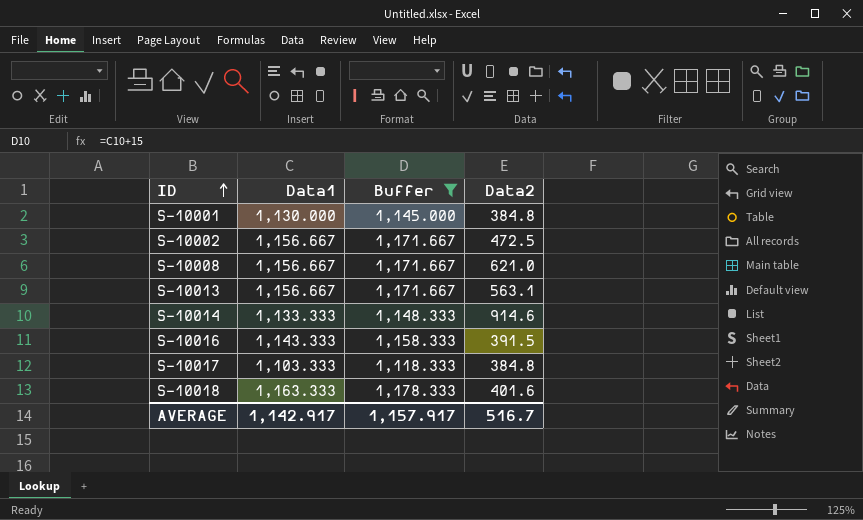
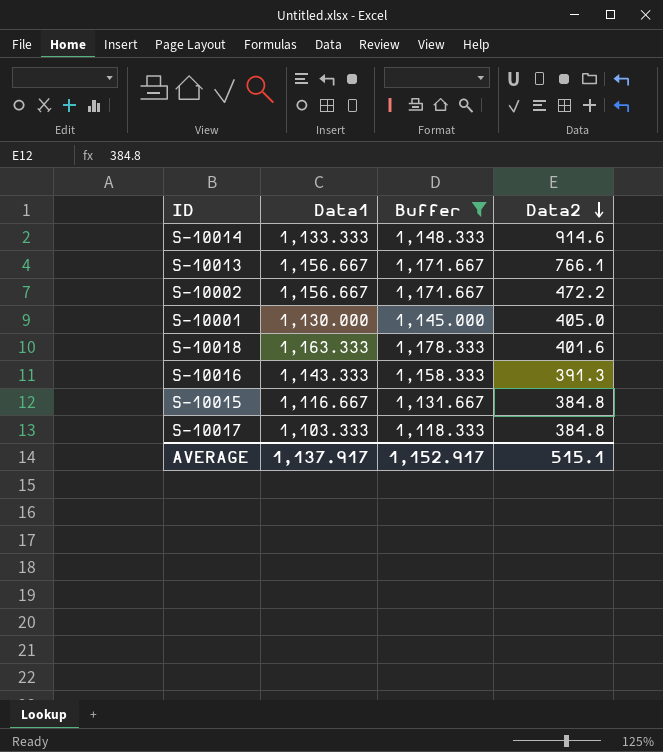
row order: ID ascending -> Data2 descending
row S-10008: 1,156.667 | 1,171.667 | 621.0 -> none
S-10013 | Data2: 563.1 -> 766.1
S-10002 | Data2: 472.5 -> 472.2
S-10001 | Data2: 384.8 -> 405.0
S-10016 | Data2: 391.5 -> 391.3
row S-10015: none -> 1,116.667 | 1,131.667 | 384.8
AVERAGE | Data1: 1,142.917 -> 1,137.917
AVERAGE | Buffer: 1,157.917 -> 1,152.917
AVERAGE | Data2: 516.7 -> 515.1

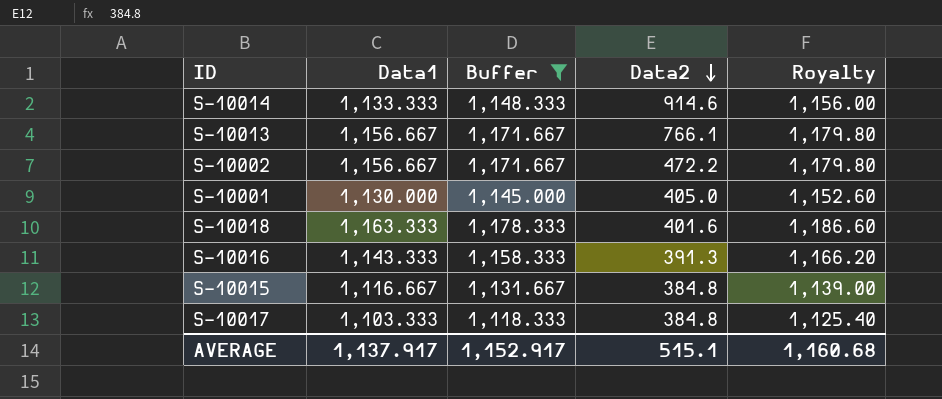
column Royalty | formula: none -> [Data1] * 1.02

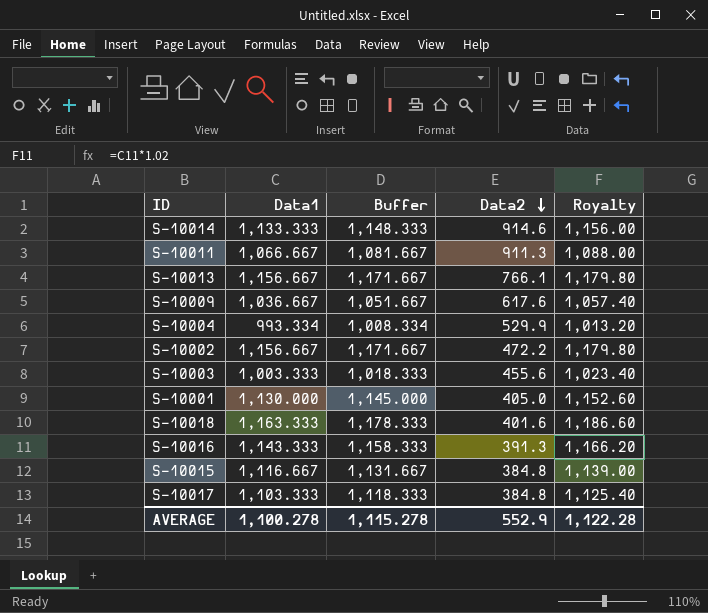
filter: Buffer >= 1,118.333 -> none
AVERAGE | Data1: 1,137.917 -> 1,100.278
AVERAGE | Buffer: 1,152.917 -> 1,115.278
AVERAGE | Data2: 515.1 -> 552.9
AVERAGE | Royalty: 1,160.68 -> 1,122.28

